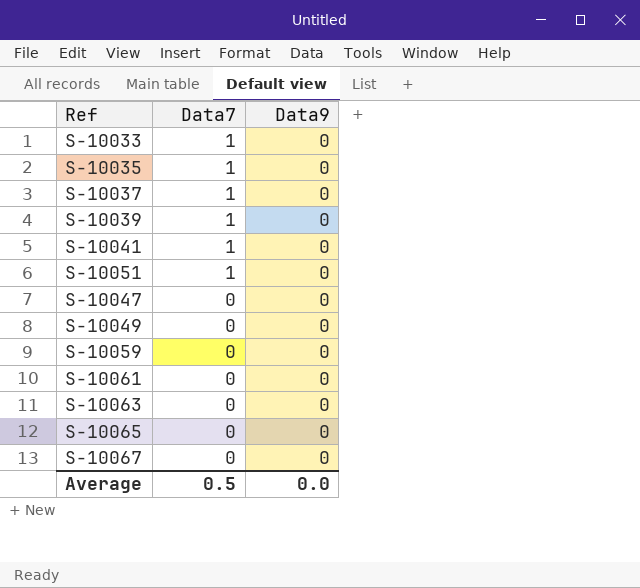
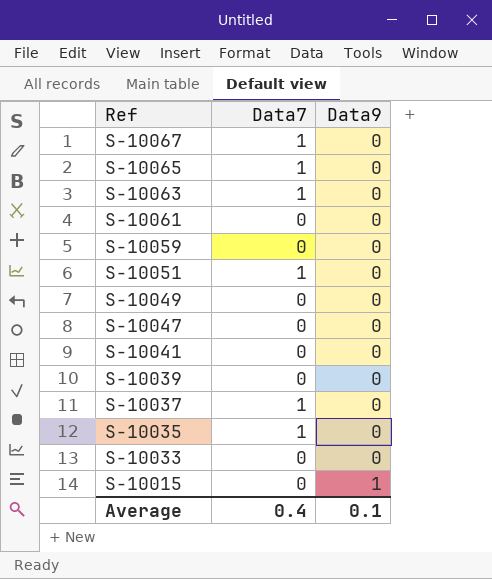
row order: Data7 descending -> Ref descending
S-10067 | Data7: 0 -> 1
S-10065 | Data7: 0 -> 1
S-10063 | Data7: 0 -> 1
S-10041 | Data7: 1 -> 0
S-10039 | Data7: 1 -> 0
S-10033 | Data7: 1 -> 0
row S-10015: none -> 0 | 1
Average | Data7: 0.5 -> 0.4
Average | Data9: 0.0 -> 0.1

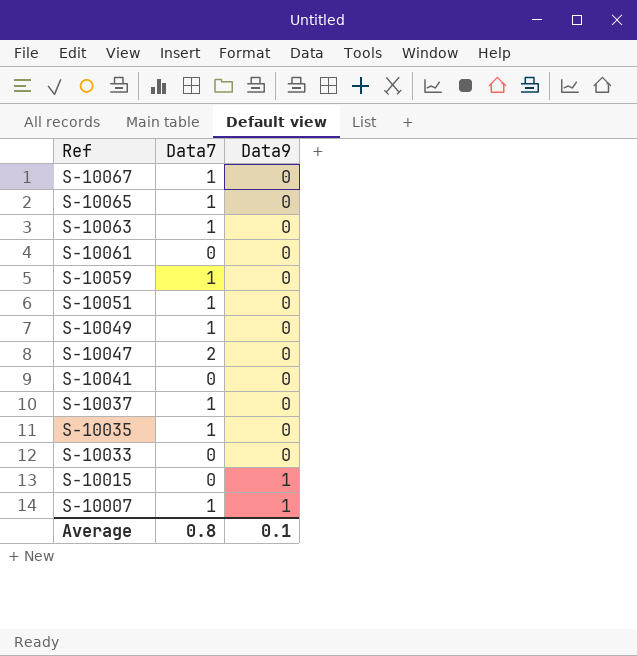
row S-10039: 0 | 0 -> none
S-10059 | Data7: 0 -> 1
S-10049 | Data7: 0 -> 1
S-10047 | Data7: 0 -> 2
row S-10007: none -> 1 | 1
Average | Data7: 0.4 -> 0.8

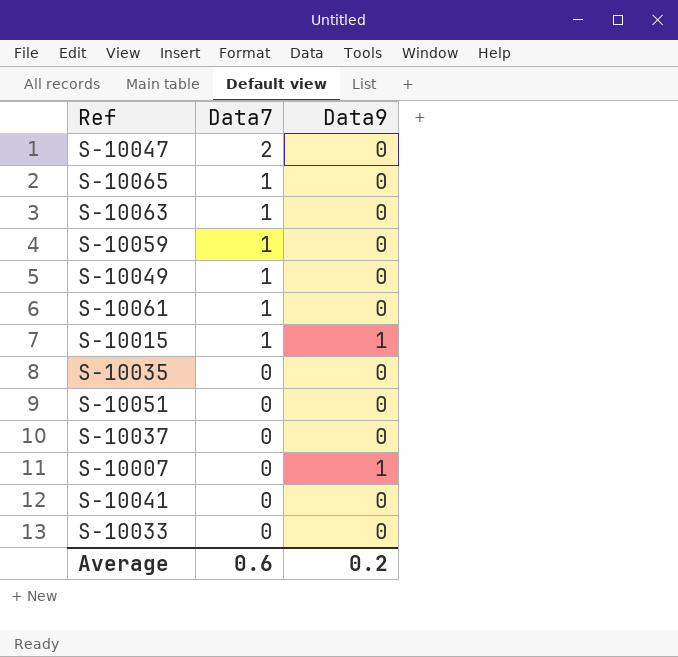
row order: Ref descending -> Data7 descending
row S-10067: 1 | 0 -> none
S-10061 | Data7: 0 -> 1
S-10015 | Data7: 0 -> 1
S-10035 | Data7: 1 -> 0
S-10051 | Data7: 1 -> 0
S-10037 | Data7: 1 -> 0
S-10007 | Data7: 1 -> 0
Average | Data7: 0.8 -> 0.6
Average | Data9: 0.1 -> 0.2

